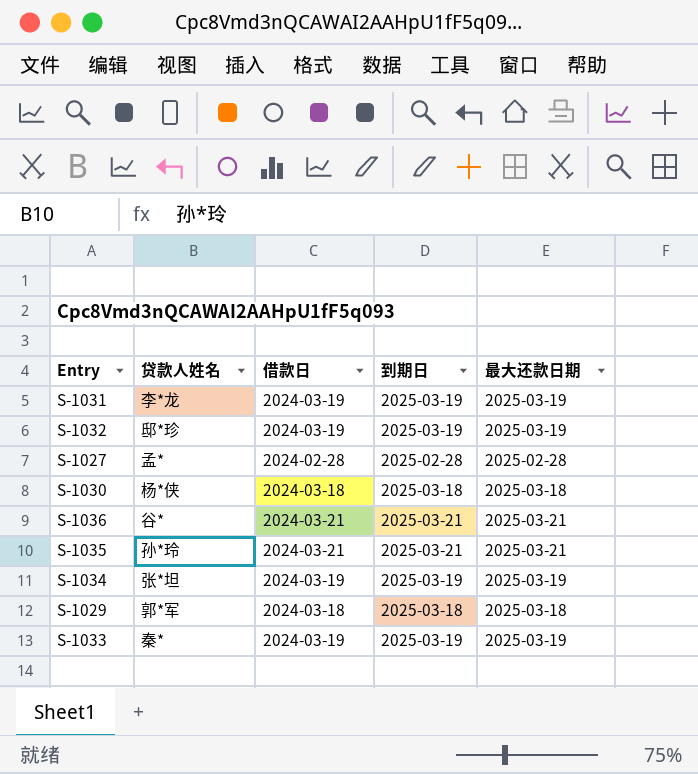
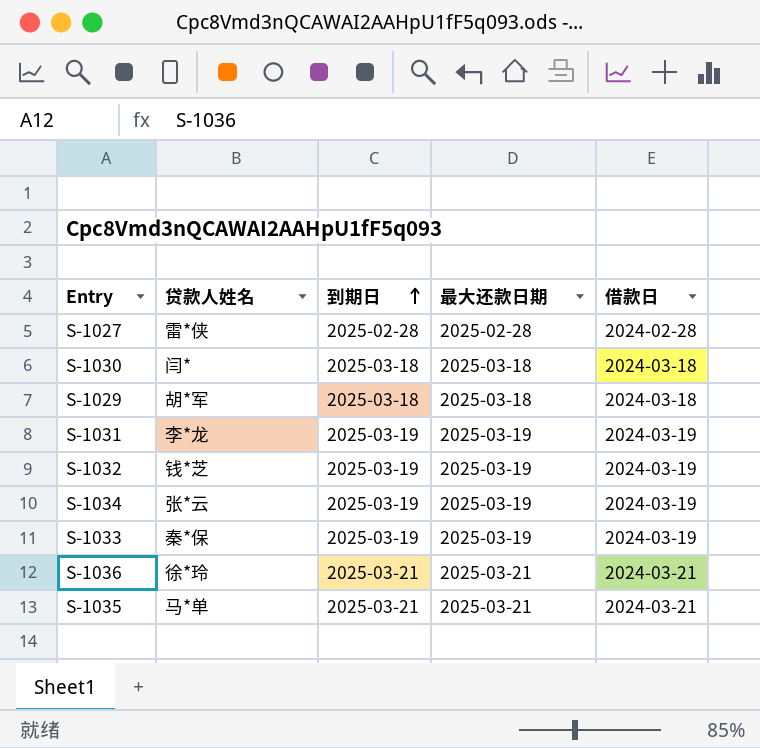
row order: none -> 到期日 ascending
column 借款日 | position: 3 -> 5
S-1027 | 贷款人姓名: 孟* -> 雷*侠
S-1030 | 贷款人姓名: 杨*侠 -> 闫*
S-1029 | 贷款人姓名: 郭*军 -> 胡*军
S-1032 | 贷款人姓名: 邸*珍 -> 钱*芝
S-1034 | 贷款人姓名: 张*坦 -> 张*云
S-1033 | 贷款人姓名: 秦* -> 秦*保
S-1036 | 贷款人姓名: 谷* -> 徐*玲
S-1035 | 贷款人姓名: 孙*玲 -> 马*单

